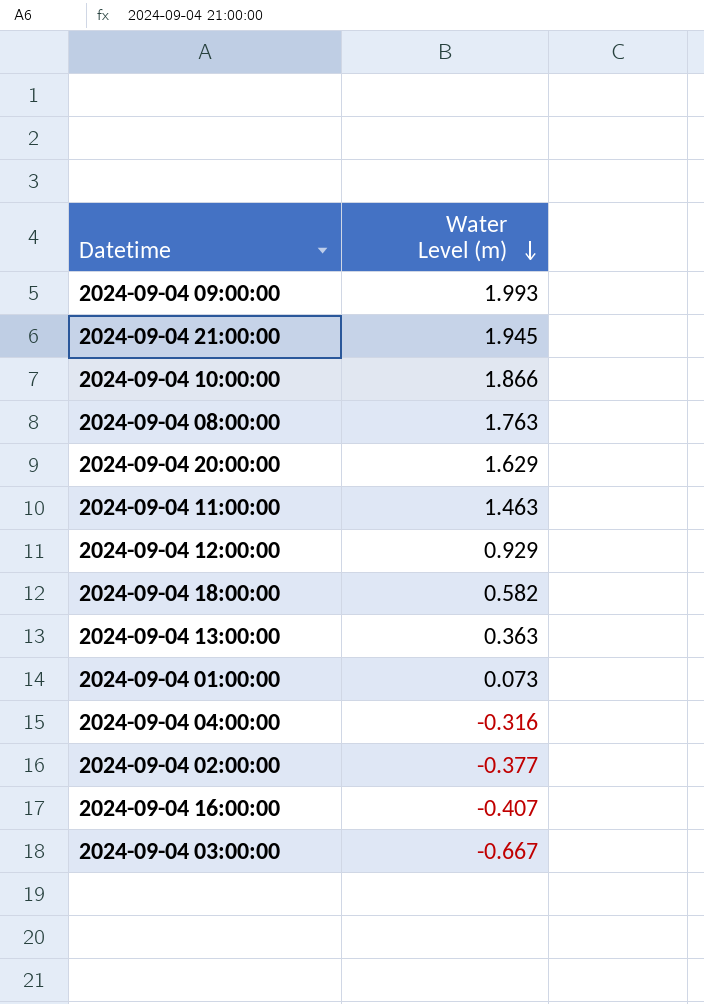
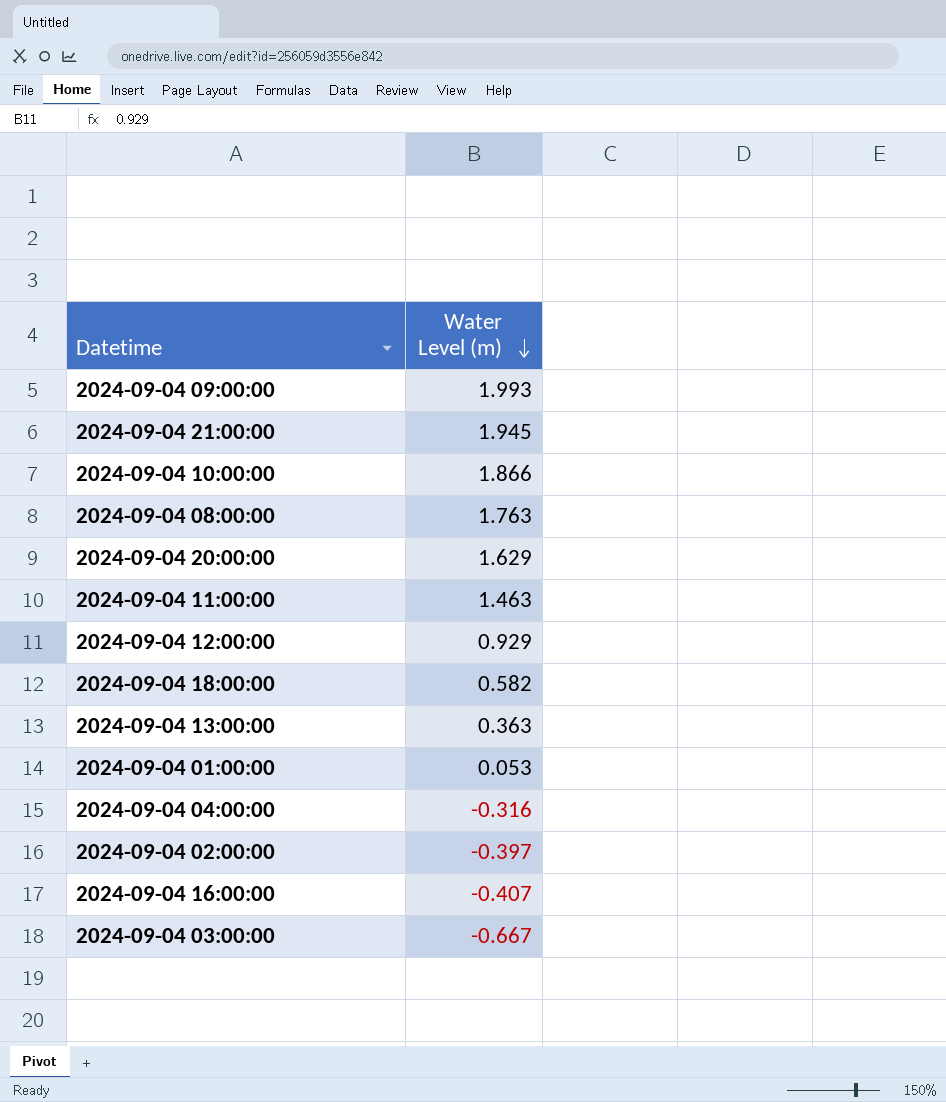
2024-09-04 01:00:00 | Water Level (m): 0.073 -> 0.053
2024-09-04 02:00:00 | Water Level (m): -0.377 -> -0.397

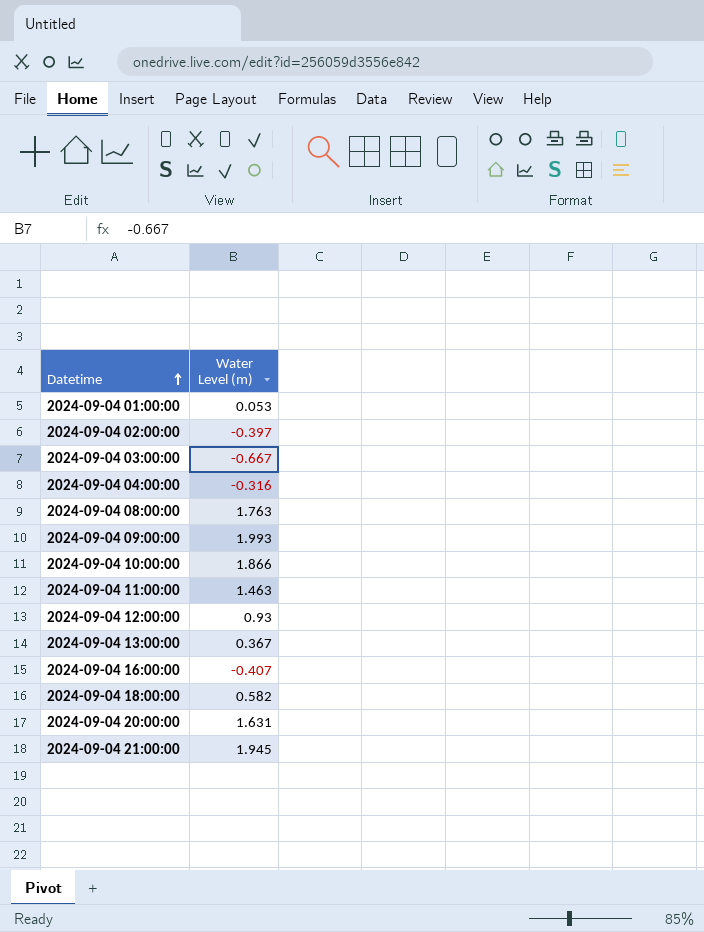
row order: Water Level (m) descending -> Datetime ascending
2024-09-04 12:00:00 | Water Level (m): 0.929 -> 0.93
2024-09-04 13:00:00 | Water Level (m): 0.363 -> 0.367
2024-09-04 20:00:00 | Water Level (m): 1.629 -> 1.631

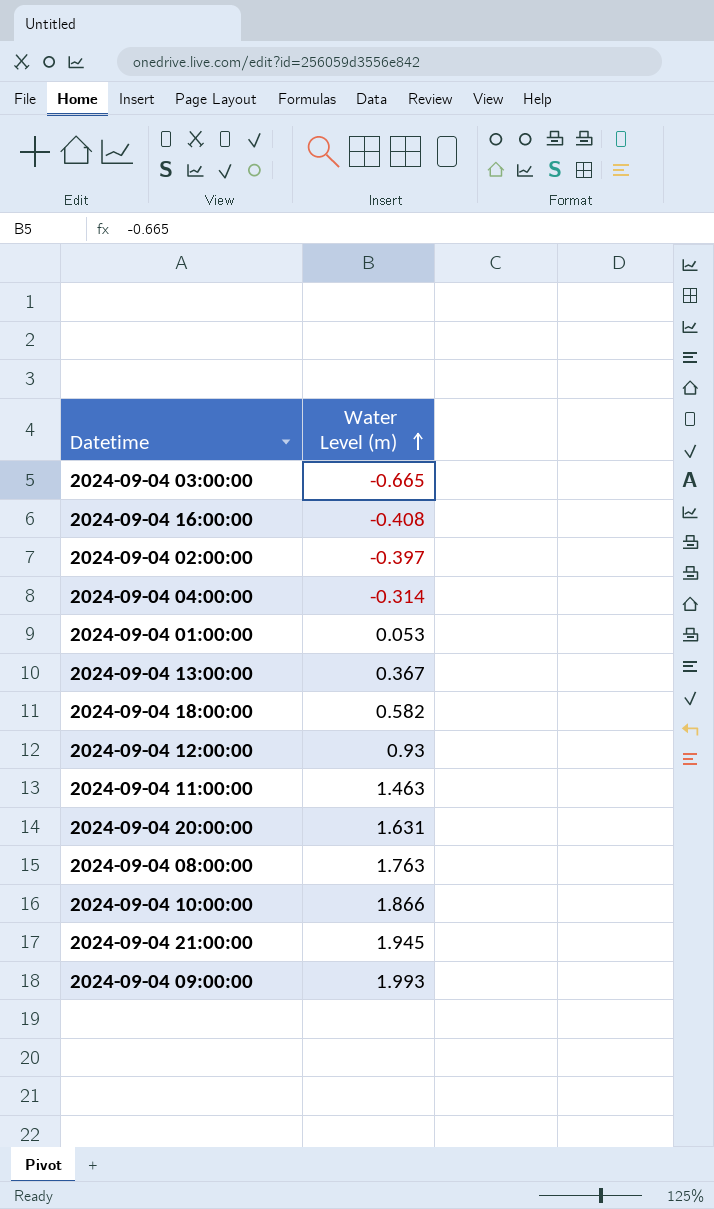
row order: Datetime ascending -> Water Level (m) ascending
2024-09-04 03:00:00 | Water Level (m): -0.667 -> -0.665
2024-09-04 16:00:00 | Water Level (m): -0.407 -> -0.408
2024-09-04 04:00:00 | Water Level (m): -0.316 -> -0.314

